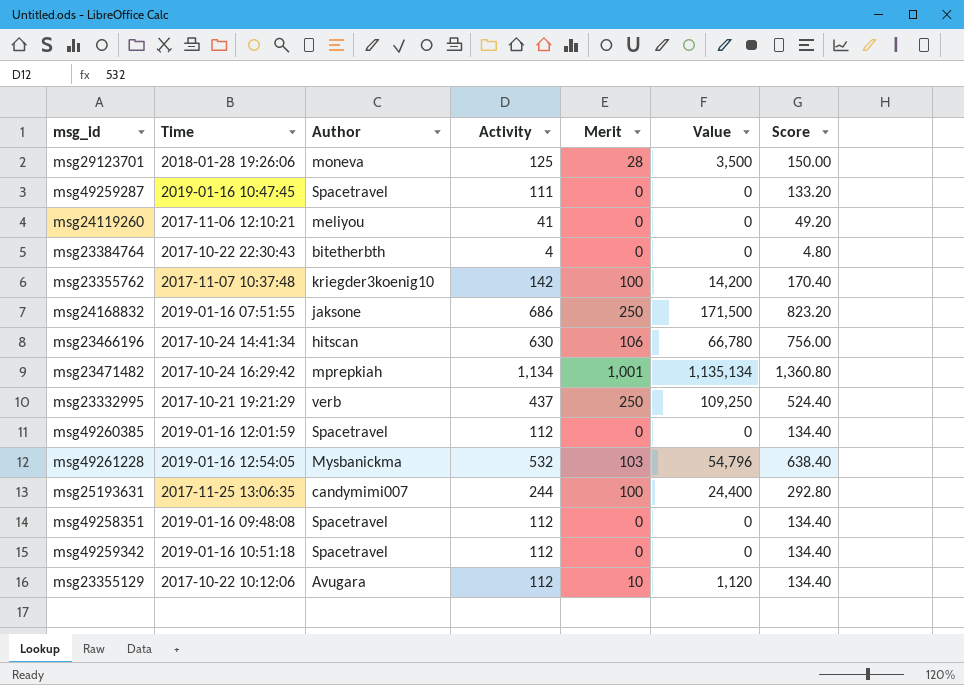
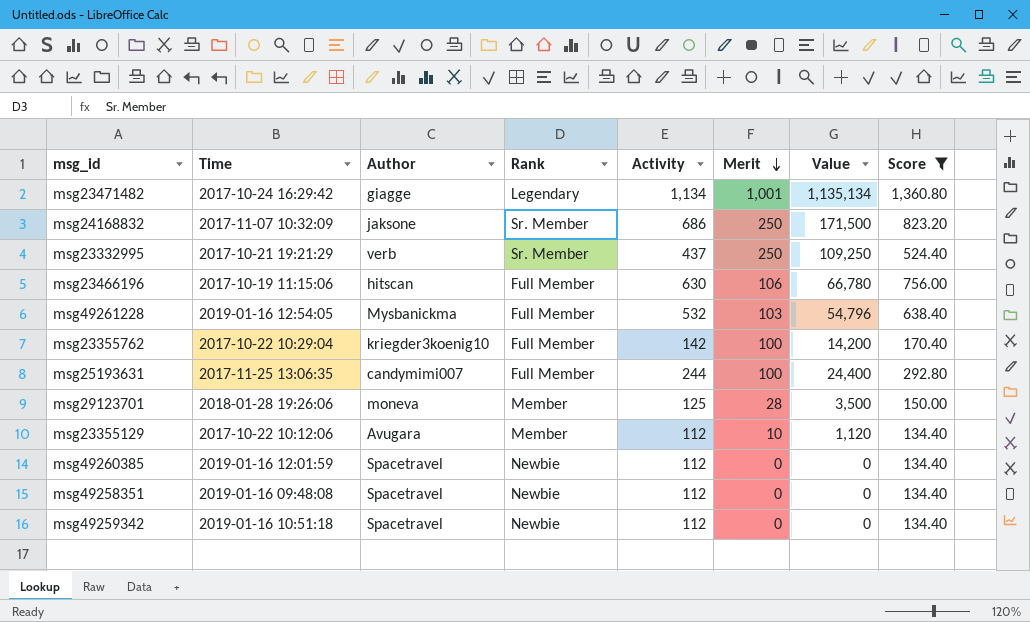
filter: none -> Score >= 134.40
row order: none -> Merit descending
column Rank | position: none -> 4
msg23471482 | Author: mprepkiah -> giagge
msg24168832 | Time: 2019-01-16 07:51:55 -> 2017-11-07 10:32:09
msg23466196 | Time: 2017-10-24 14:41:34 -> 2017-10-19 11:15:06
msg23355762 | Time: 2017-11-07 10:37:48 -> 2017-10-22 10:29:04

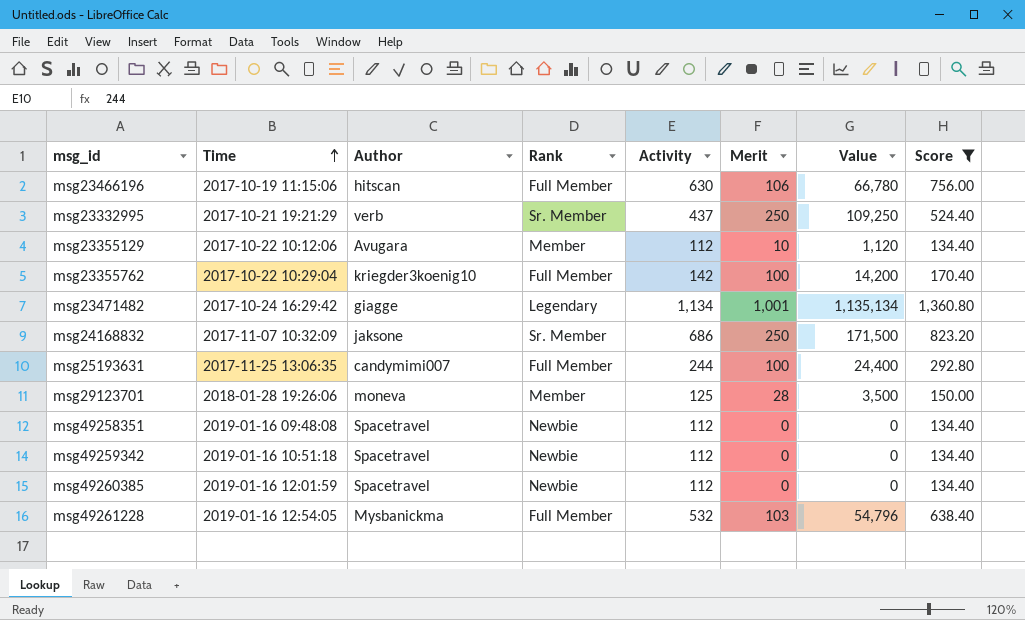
row order: Merit descending -> Time ascending

